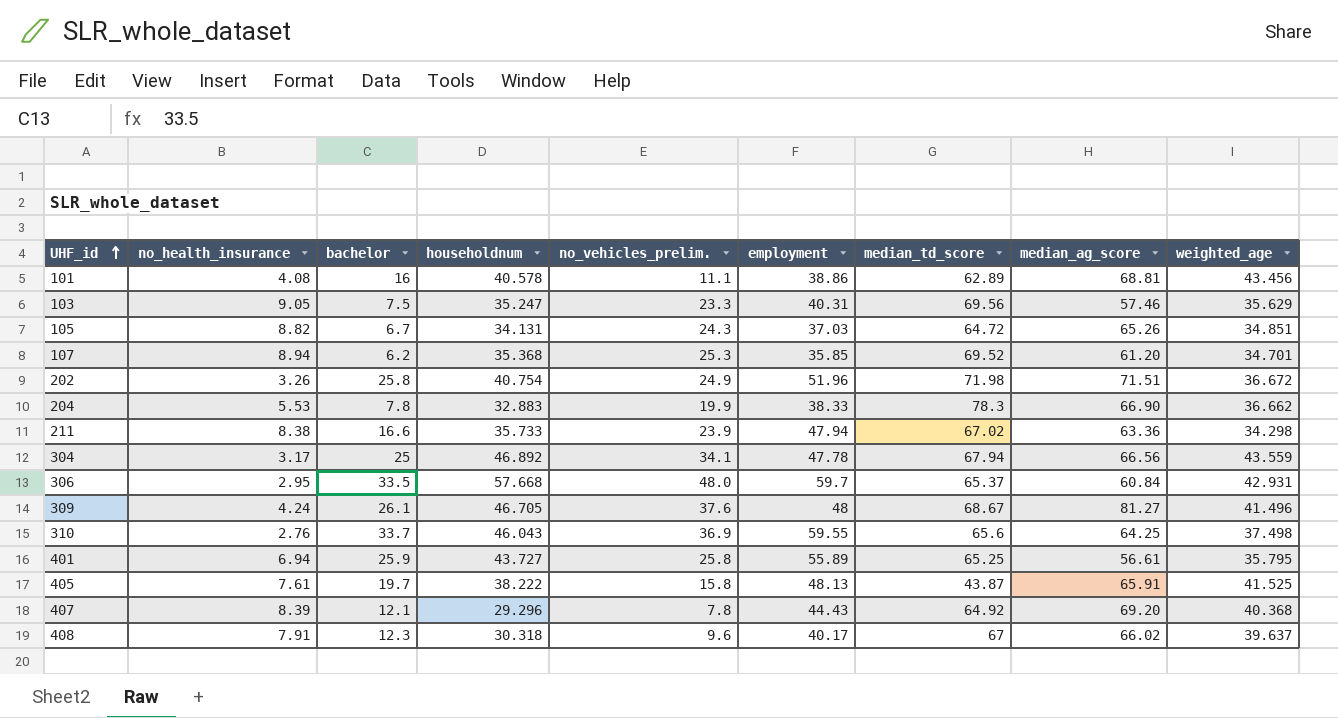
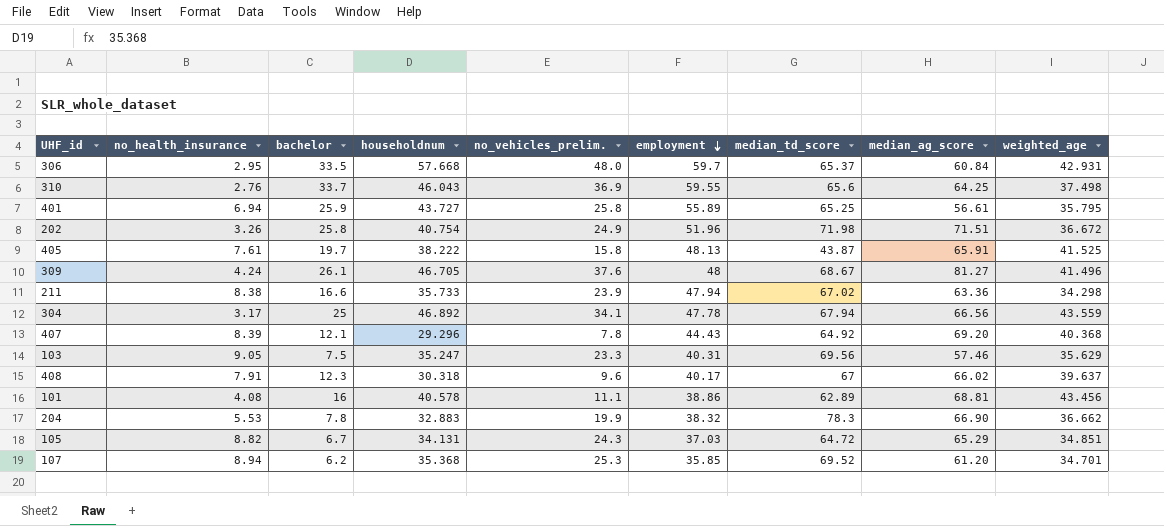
row order: UHF_id ascending -> employment descending
204 | employment: 38.33 -> 38.32
105 | median_ag_score: 65.26 -> 65.29

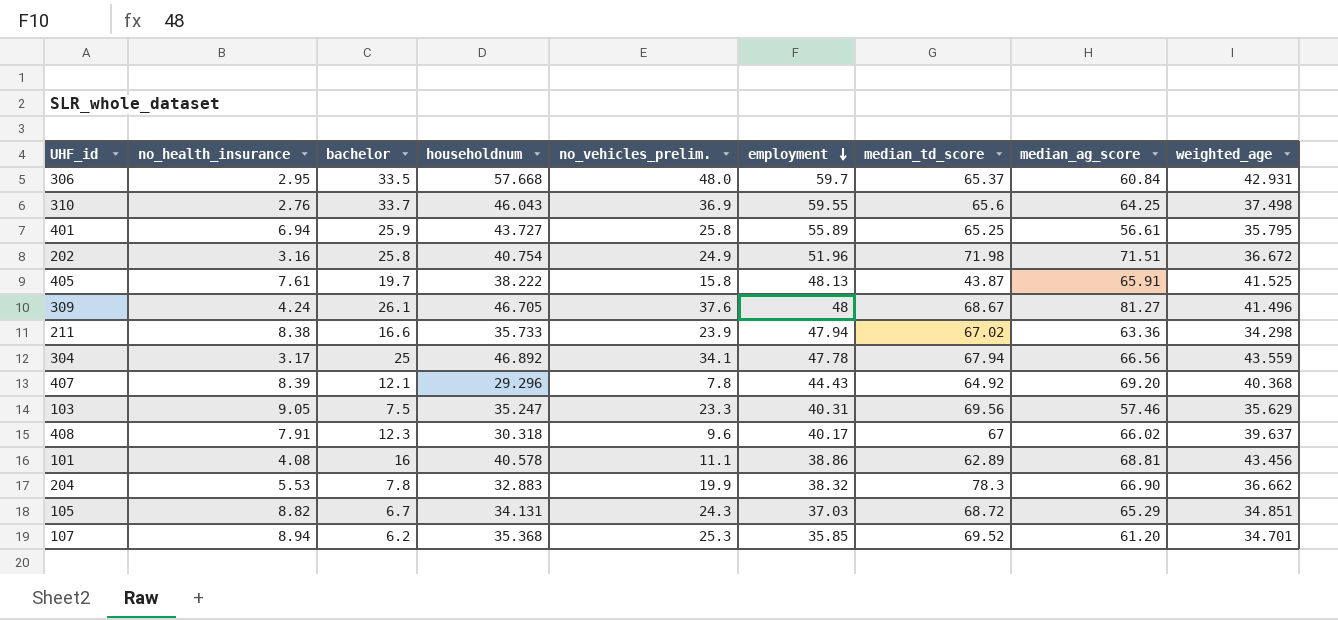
202 | no_health_insurance: 3.26 -> 3.16
105 | median_td_score: 64.72 -> 68.72

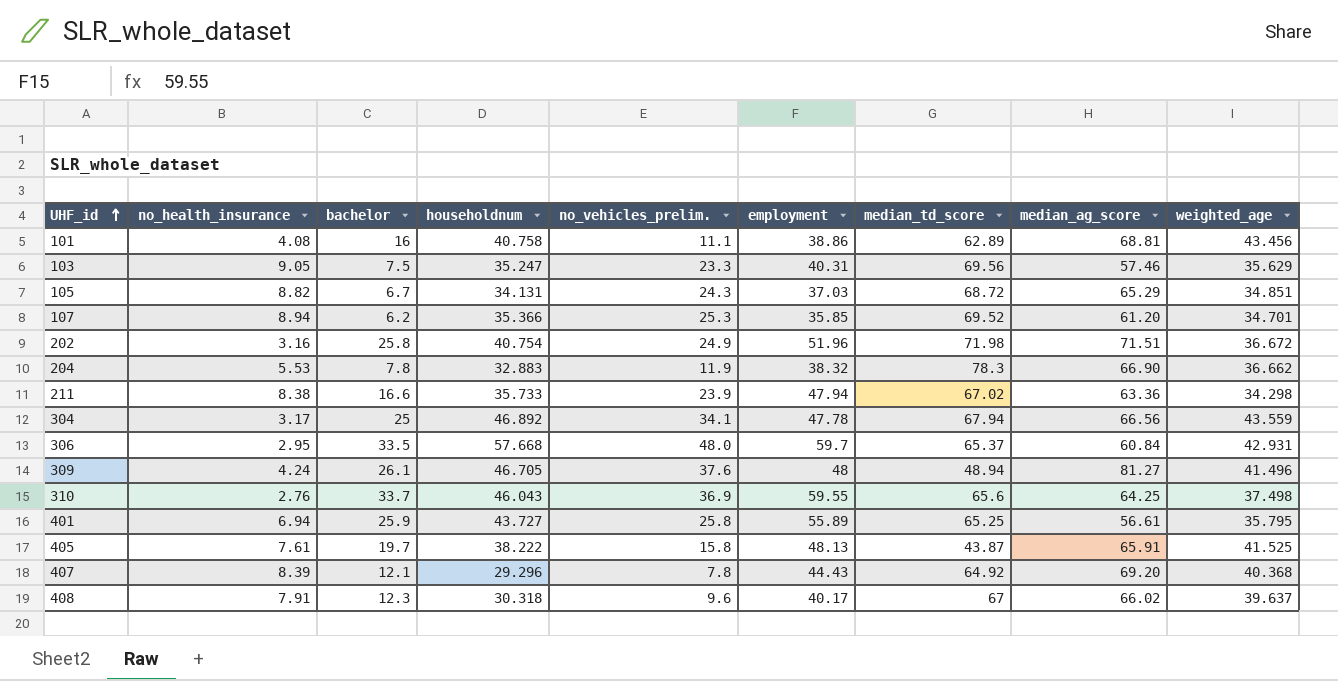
row order: employment descending -> UHF_id ascending
101 | householdnum: 40.578 -> 40.758
107 | householdnum: 35.368 -> 35.366
204 | no_vehicles_prelim.: 19.9 -> 11.9
309 | median_td_score: 68.67 -> 48.94

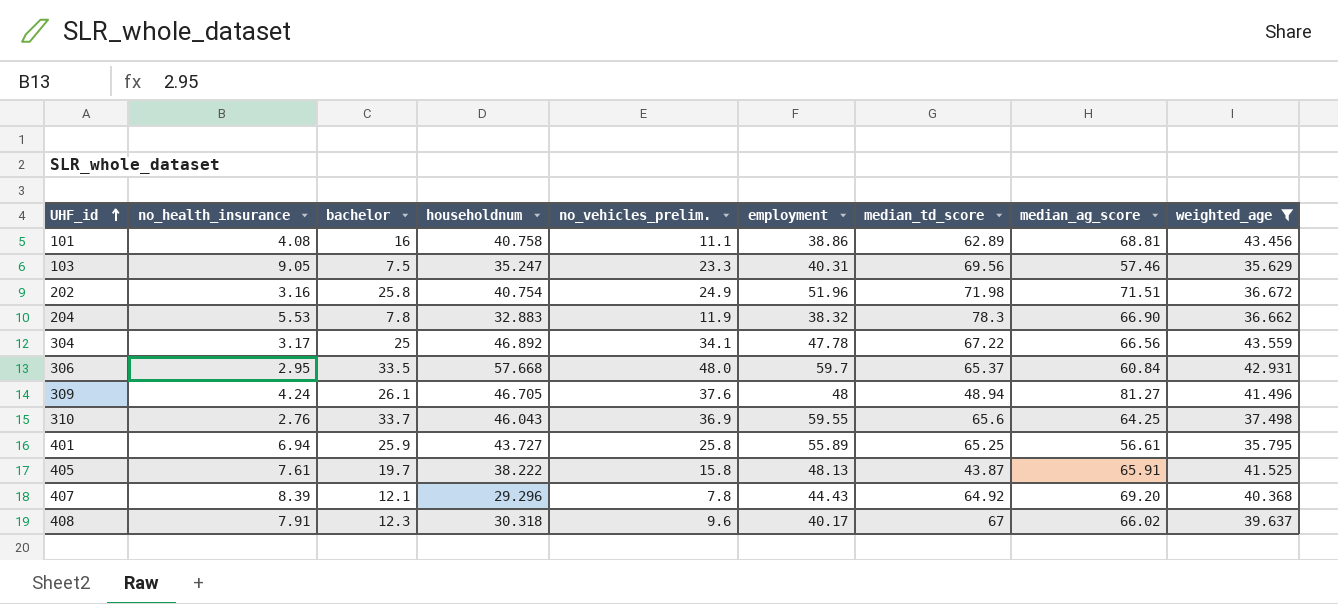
filter: none -> weighted_age >= 35.629
304 | median_td_score: 67.94 -> 67.22

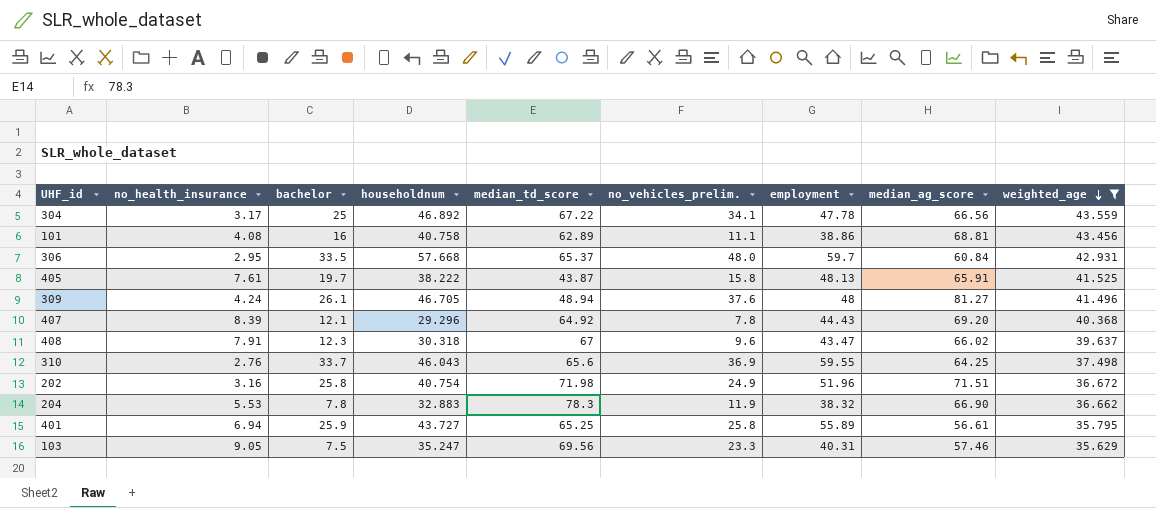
row order: UHF_id ascending -> weighted_age descending
column median_td_score | position: 7 -> 5
408 | employment: 40.17 -> 43.47

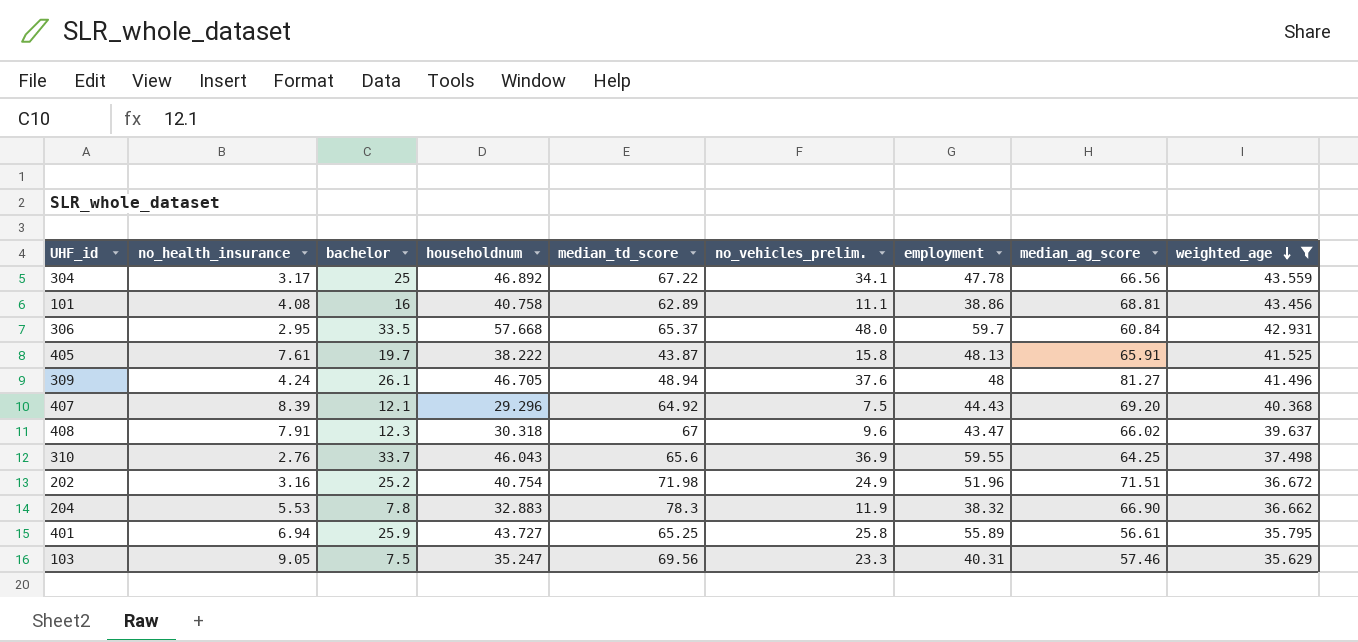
407 | no_vehicles_prelim.: 7.8 -> 7.5
202 | bachelor: 25.8 -> 25.2

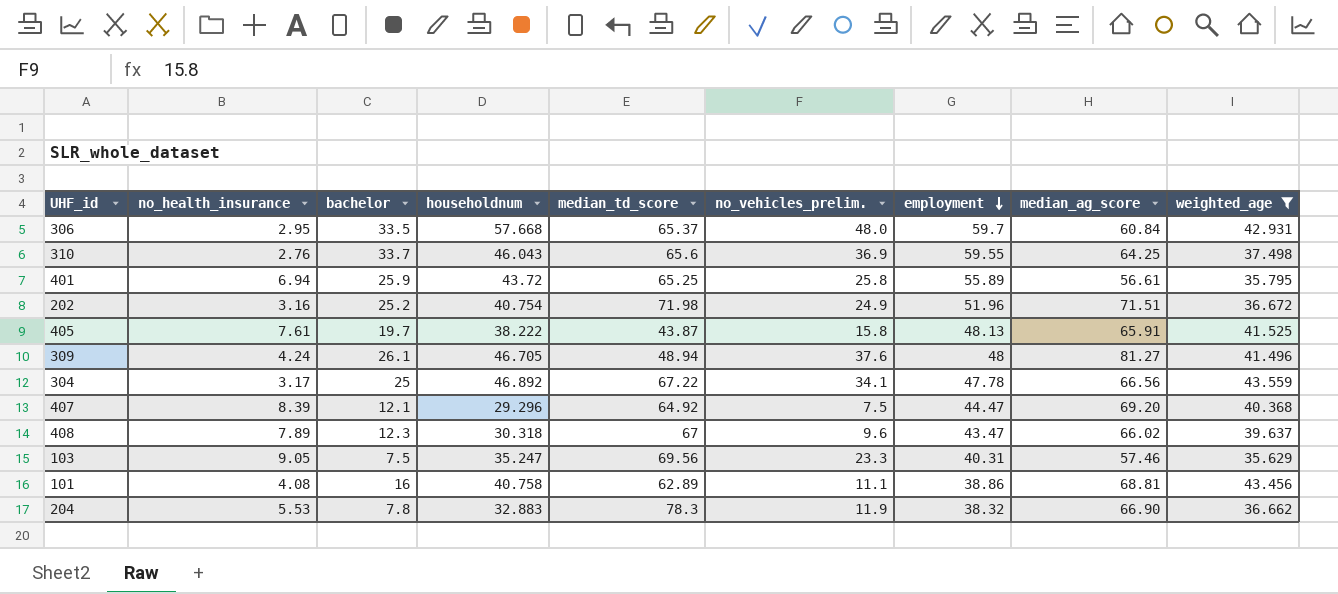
row order: weighted_age descending -> employment descending
401 | householdnum: 43.727 -> 43.72
407 | employment: 44.43 -> 44.47
408 | no_health_insurance: 7.91 -> 7.89

